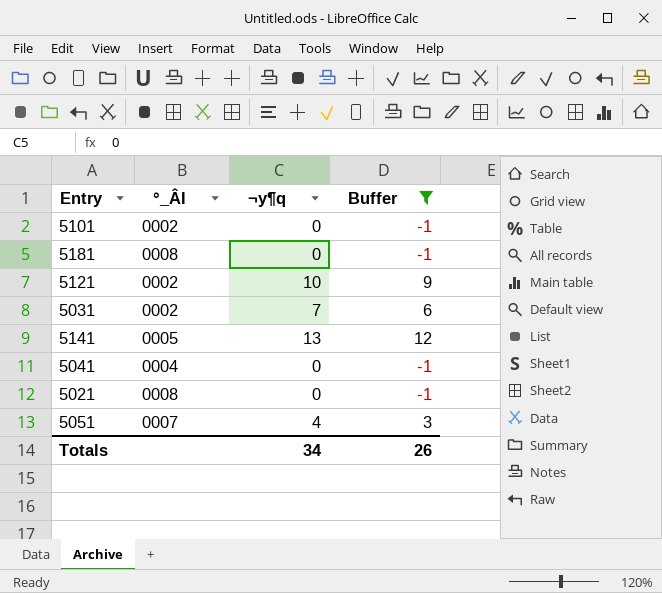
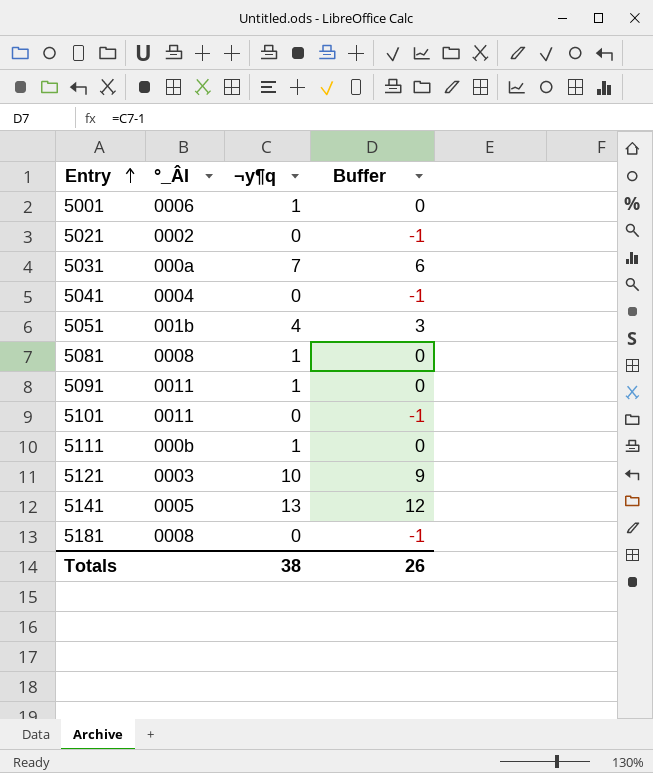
filter: Buffer != 0 -> none
row order: none -> Entry ascending
5021 | °_ÂI: 0008 -> 0002
5031 | °_ÂI: 0002 -> 000a
5051 | °_ÂI: 0007 -> 001b
5101 | °_ÂI: 0002 -> 0011
5121 | °_ÂI: 0002 -> 0003
Totals | ¬y¶q: 34 -> 38

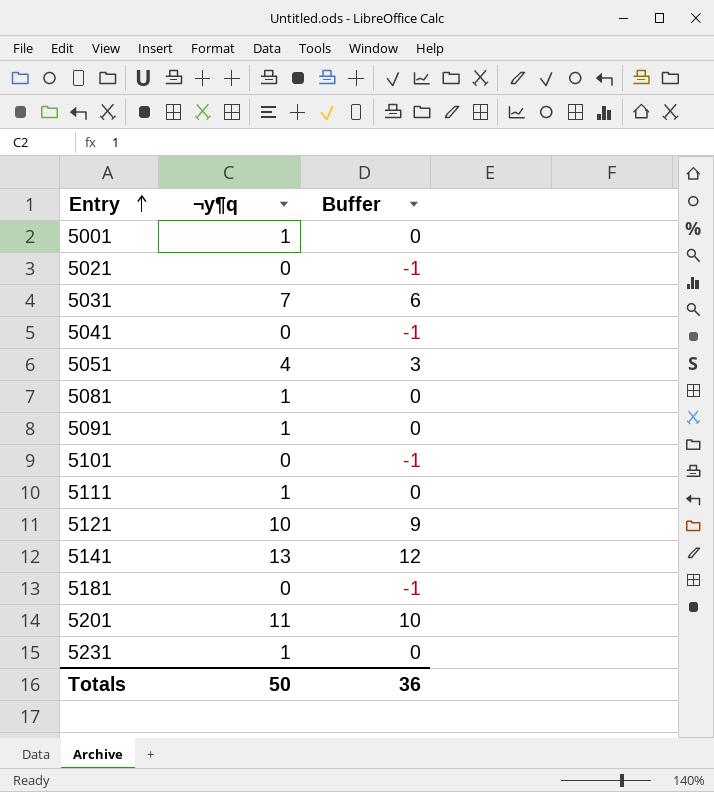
column °_ÂI | position: 2 -> none
row 5201: none -> 11 | 10
row 5231: none -> 1 | 0
Totals | ¬y¶q: 38 -> 50
Totals | Buffer: 26 -> 36

